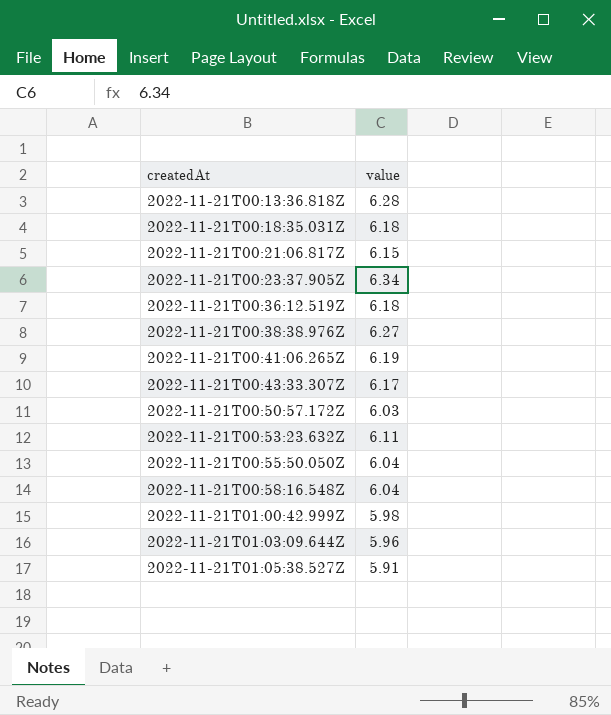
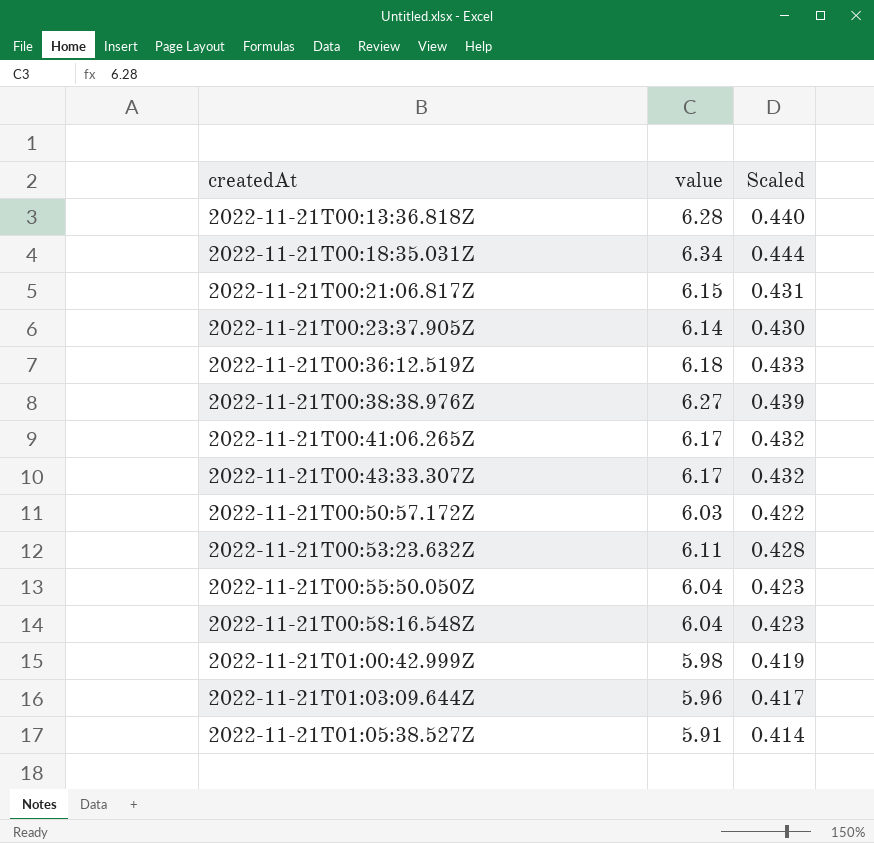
column Scaled | formula: none -> [value] * 0.07
2022-11-21T00:18:35.031Z | value: 6.18 -> 6.34
2022-11-21T00:23:37.905Z | value: 6.34 -> 6.14
2022-11-21T00:41:06.265Z | value: 6.19 -> 6.17

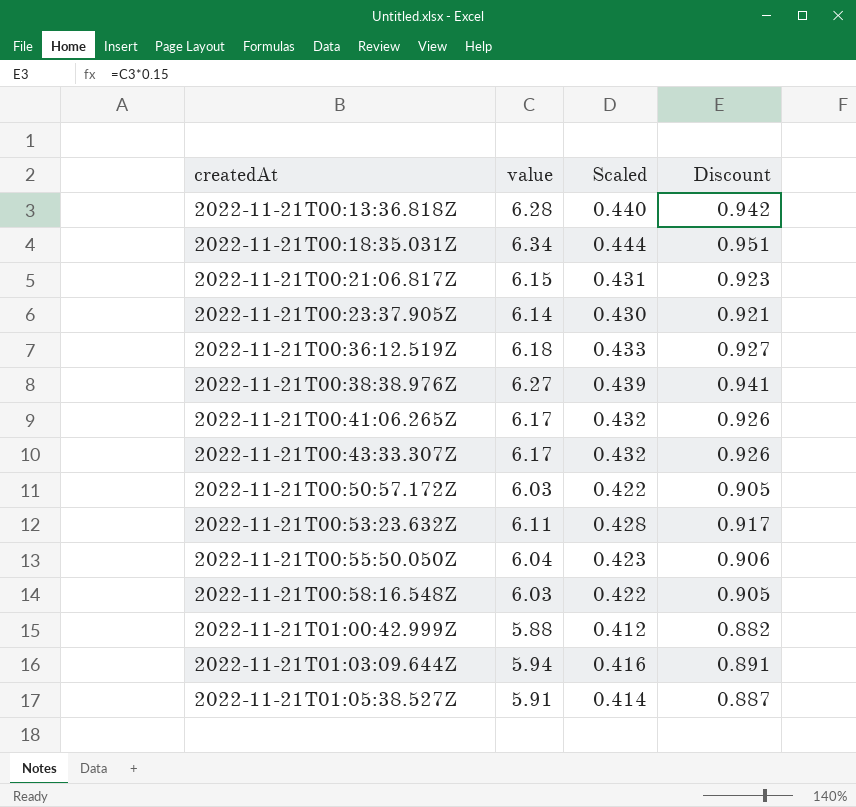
column Discount | formula: none -> [value] * 0.15
2022-11-21T00:58:16.548Z | value: 6.04 -> 6.03
2022-11-21T00:58:16.548Z | Scaled: 0.423 -> 0.422
2022-11-21T01:00:42.999Z | value: 5.98 -> 5.88
2022-11-21T01:00:42.999Z | Scaled: 0.419 -> 0.412
2022-11-21T01:03:09.644Z | value: 5.96 -> 5.94
2022-11-21T01:03:09.644Z | Scaled: 0.417 -> 0.416

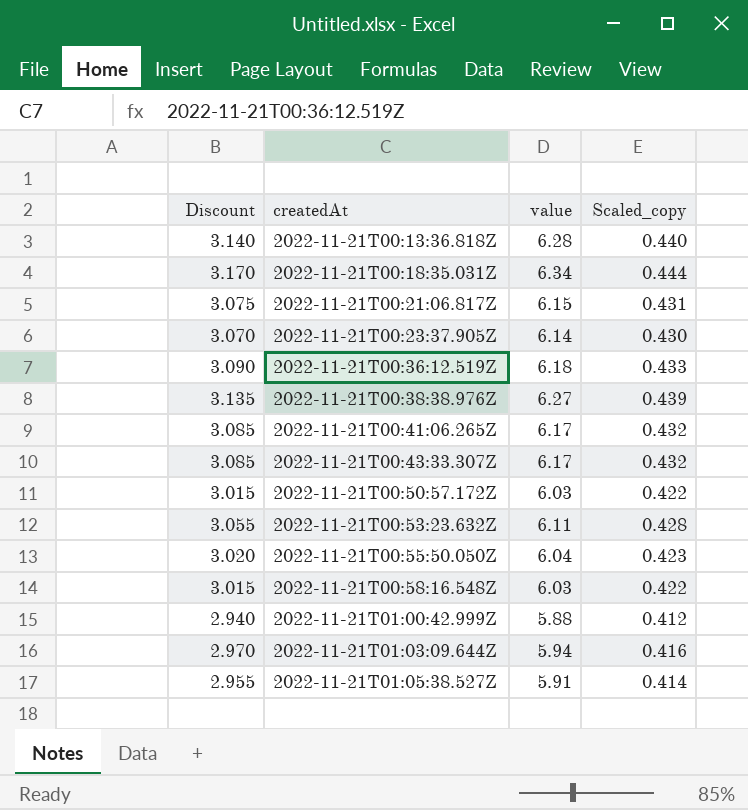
column Discount | formula: [value] * 0.15 -> [value] * 0.5
column Discount | position: 4 -> 1
column name: Scaled -> Scaled_copy

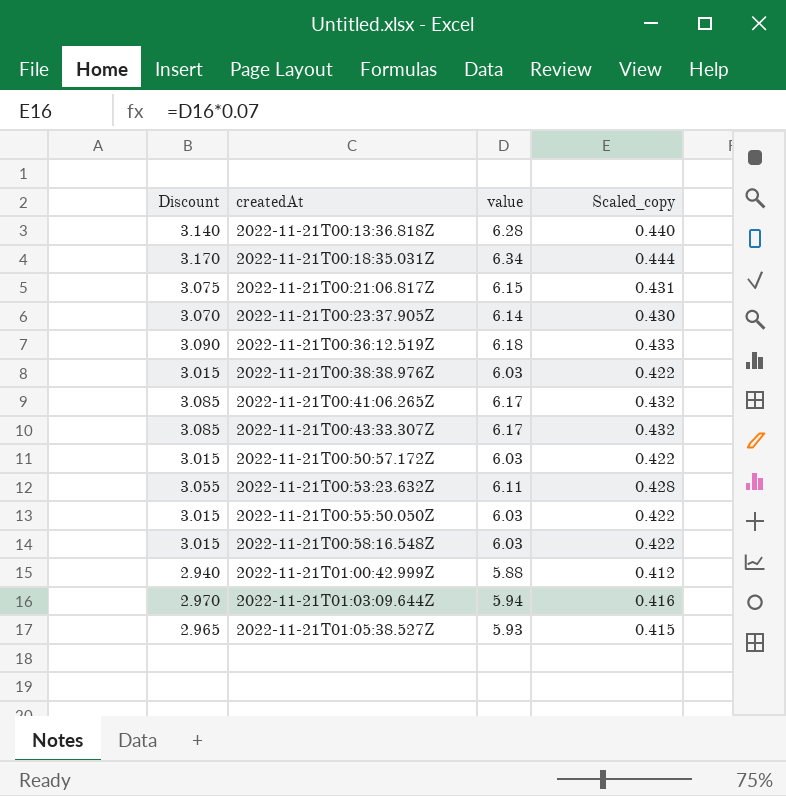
2022-11-21T00:38:38.976Z | Discount: 3.135 -> 3.015
2022-11-21T00:38:38.976Z | value: 6.27 -> 6.03
2022-11-21T00:38:38.976Z | Scaled_copy: 0.439 -> 0.422
2022-11-21T00:55:50.050Z | Discount: 3.020 -> 3.015
2022-11-21T00:55:50.050Z | value: 6.04 -> 6.03
2022-11-21T00:55:50.050Z | Scaled_copy: 0.423 -> 0.422
2022-11-21T01:05:38.527Z | Discount: 2.955 -> 2.965
2022-11-21T01:05:38.527Z | value: 5.91 -> 5.93
2022-11-21T01:05:38.527Z | Scaled_copy: 0.414 -> 0.415

